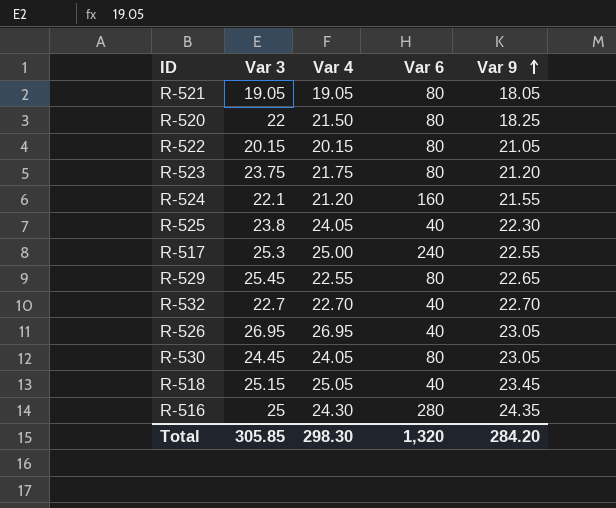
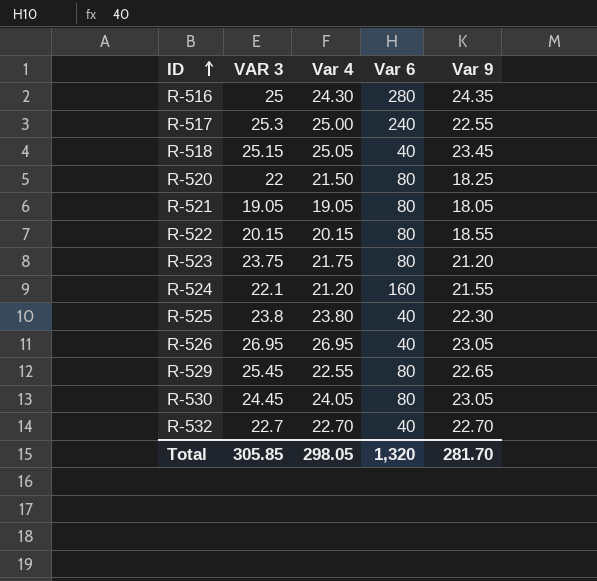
row order: Var 9 ascending -> ID ascending
column name: Var 3 -> VAR 3
R-522 | Var 9: 21.05 -> 18.55
R-525 | Var 4: 24.05 -> 23.80
Total | Var 4: 298.30 -> 298.05
Total | Var 9: 284.20 -> 281.70

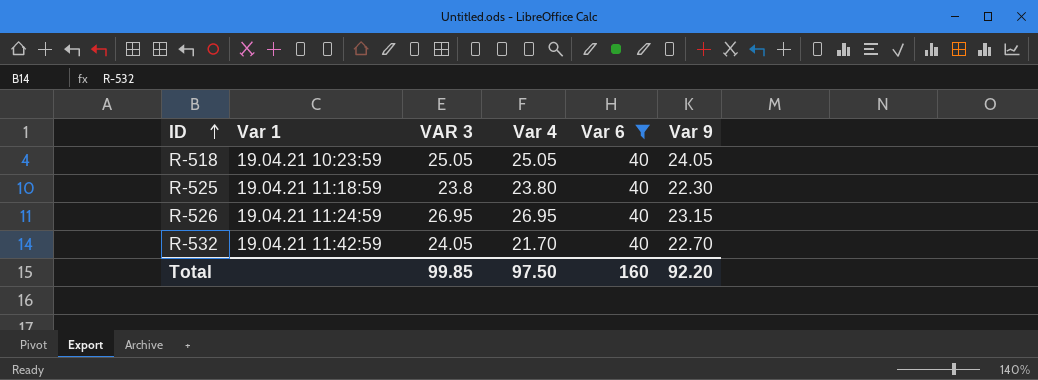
filter: none -> Var 6 = 40
column Var 1 | position: none -> 2
R-518 | VAR 3: 25.15 -> 25.05
R-518 | Var 9: 23.45 -> 24.05
R-526 | Var 9: 23.05 -> 23.15
R-532 | VAR 3: 22.7 -> 24.05
R-532 | Var 4: 22.70 -> 21.70
Total | VAR 3: 305.85 -> 99.85
Total | Var 4: 298.05 -> 97.50
Total | Var 6: 1,320 -> 160
Total | Var 9: 281.70 -> 92.20

